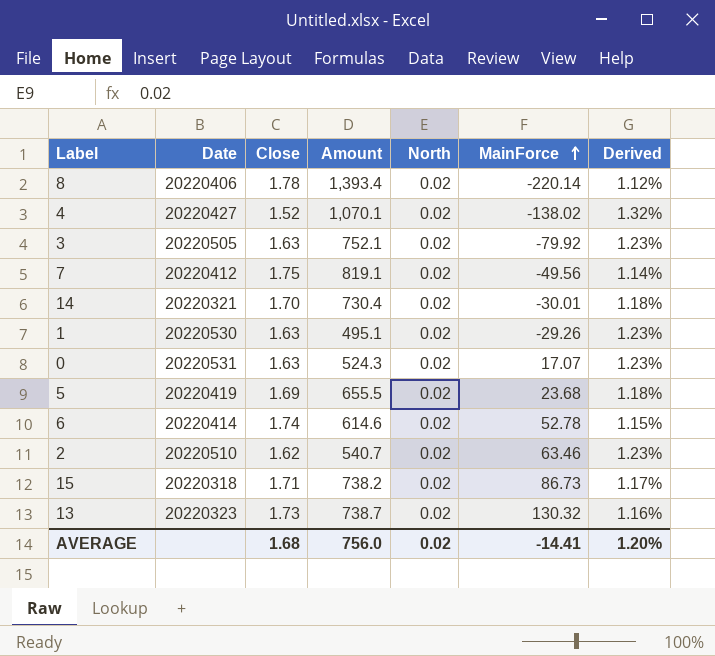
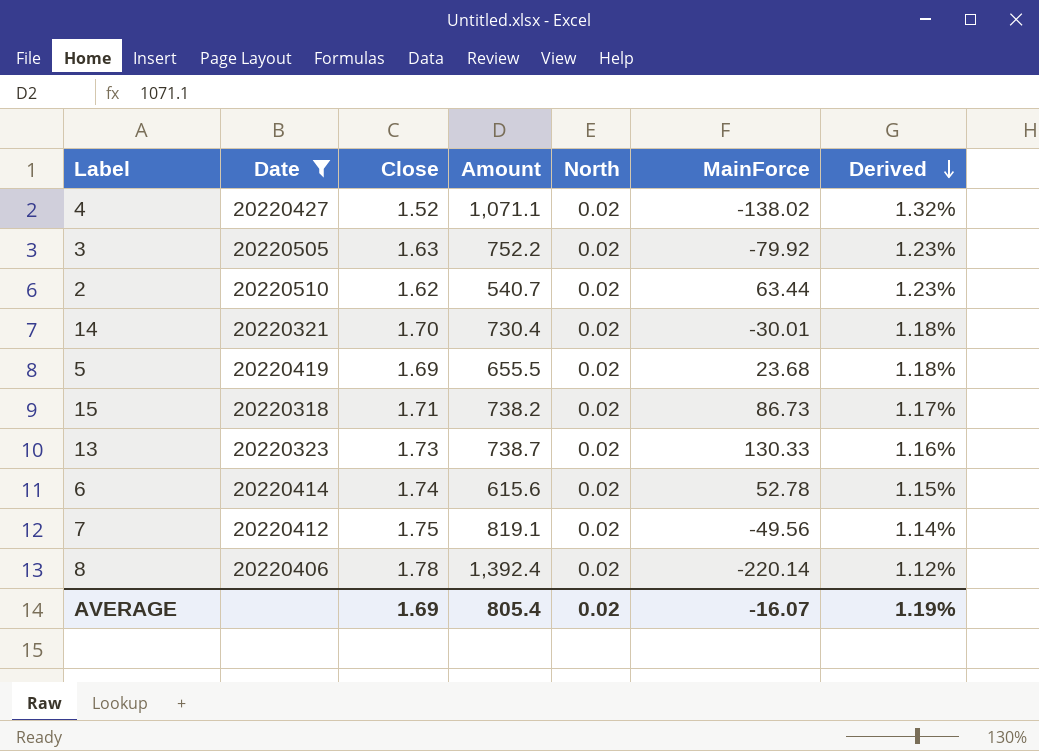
filter: none -> Date <= 20220510
row order: MainForce ascending -> Derived descending
4 | Amount: 1,070.1 -> 1,071.1
3 | Amount: 752.1 -> 752.2
2 | MainForce: 63.46 -> 63.44
13 | MainForce: 130.32 -> 130.33
6 | Amount: 614.6 -> 615.6
8 | Amount: 1,393.4 -> 1,392.4
AVERAGE | Close: 1.68 -> 1.69
AVERAGE | Amount: 756.0 -> 805.4
AVERAGE | MainForce: -14.41 -> -16.07
AVERAGE | Derived: 1.20% -> 1.19%

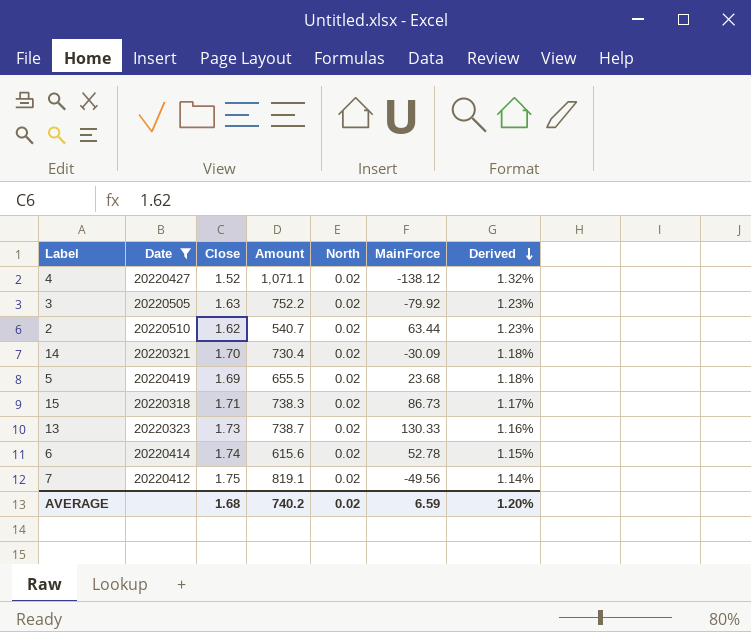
row 8: 20220406 | 1.78 | 1,392.4 | 0.02 | -220.14 | 1.12% -> none
4 | MainForce: -138.02 -> -138.12
14 | MainForce: -30.01 -> -30.09
15 | Amount: 738.2 -> 738.3
AVERAGE | Close: 1.69 -> 1.68
AVERAGE | Amount: 805.4 -> 740.2
AVERAGE | MainForce: -16.07 -> 6.59
AVERAGE | Derived: 1.19% -> 1.20%

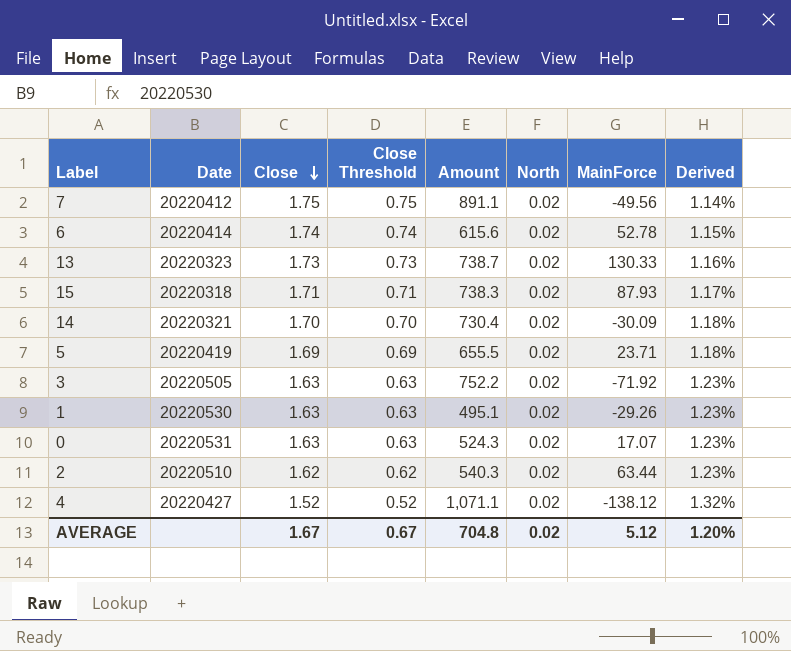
filter: Date <= 20220510 -> none
row order: Derived descending -> Close descending
column Close Threshold | formula: none -> [Close] - 1
7 | Amount: 819.1 -> 891.1
15 | MainForce: 86.73 -> 87.93
5 | MainForce: 23.68 -> 23.71
3 | MainForce: -79.92 -> -71.92
2 | Amount: 540.7 -> 540.3
AVERAGE | Close: 1.68 -> 1.67
AVERAGE | Amount: 740.2 -> 704.8
AVERAGE | MainForce: 6.59 -> 5.12

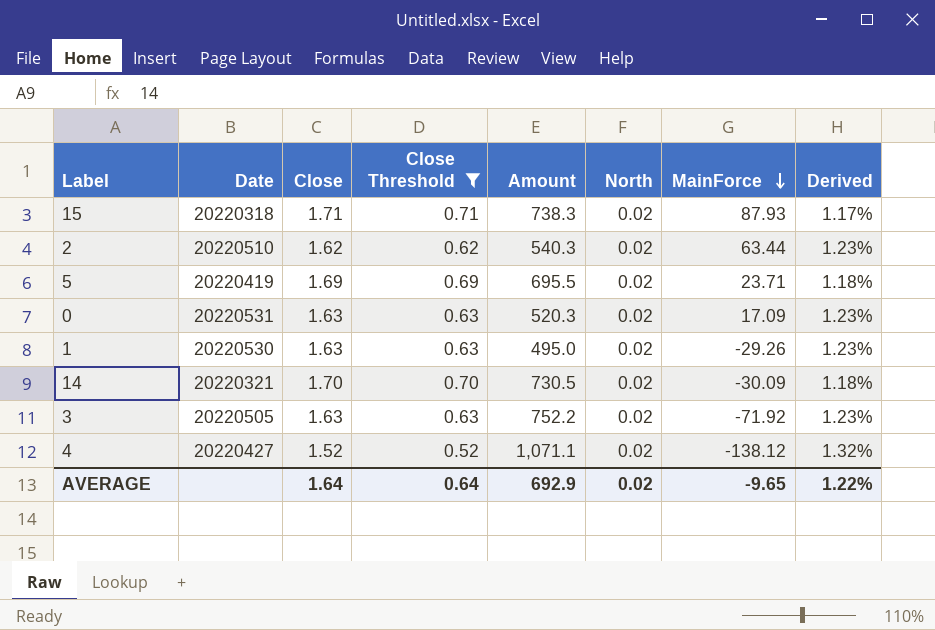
filter: none -> Close Threshold <= 0.71
row order: Close descending -> MainForce descending
5 | Amount: 655.5 -> 695.5
0 | Amount: 524.3 -> 520.3
0 | MainForce: 17.07 -> 17.09
1 | Amount: 495.1 -> 495.0
14 | Amount: 730.4 -> 730.5
AVERAGE | Close: 1.67 -> 1.64
AVERAGE | Close Threshold: 0.67 -> 0.64
AVERAGE | Amount: 704.8 -> 692.9
AVERAGE | MainForce: 5.12 -> -9.65
AVERAGE | Derived: 1.20% -> 1.22%

